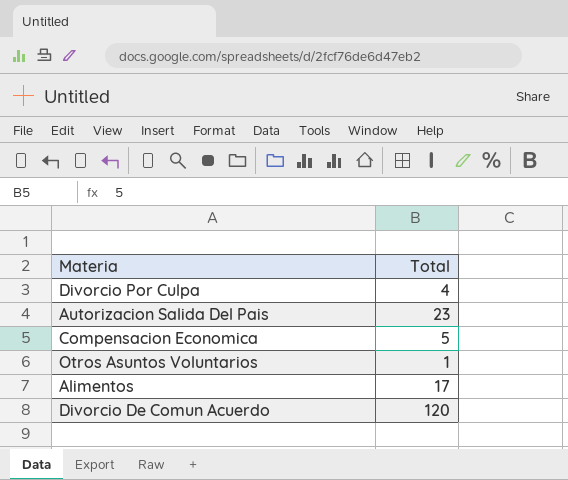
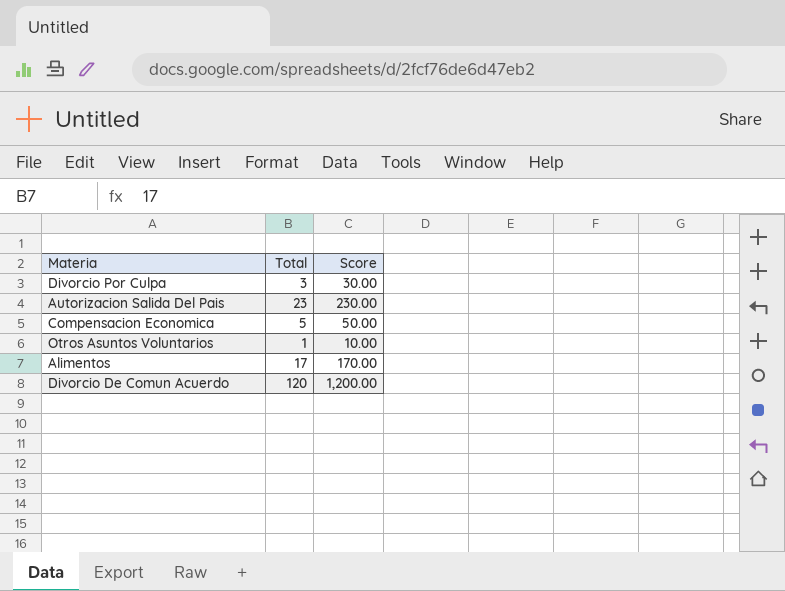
column Score | formula: none -> [Total] * 10
Divorcio Por Culpa | Total: 4 -> 3

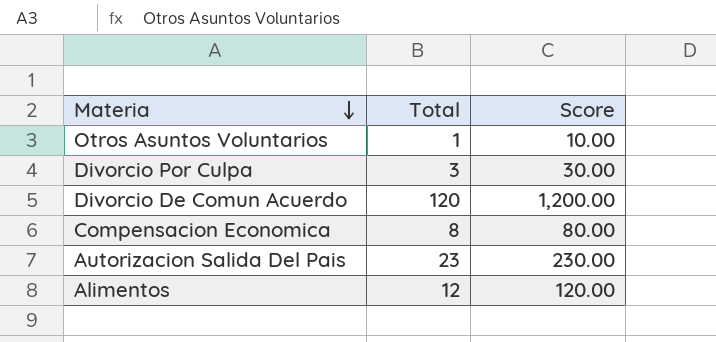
row order: none -> Materia descending
Compensacion Economica | Total: 5 -> 8
Compensacion Economica | Score: 50.00 -> 80.00
Alimentos | Total: 17 -> 12
Alimentos | Score: 170.00 -> 120.00

